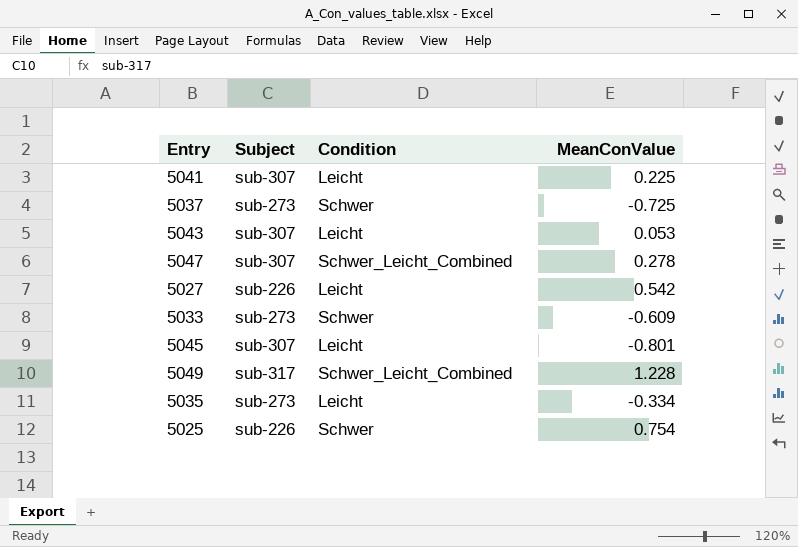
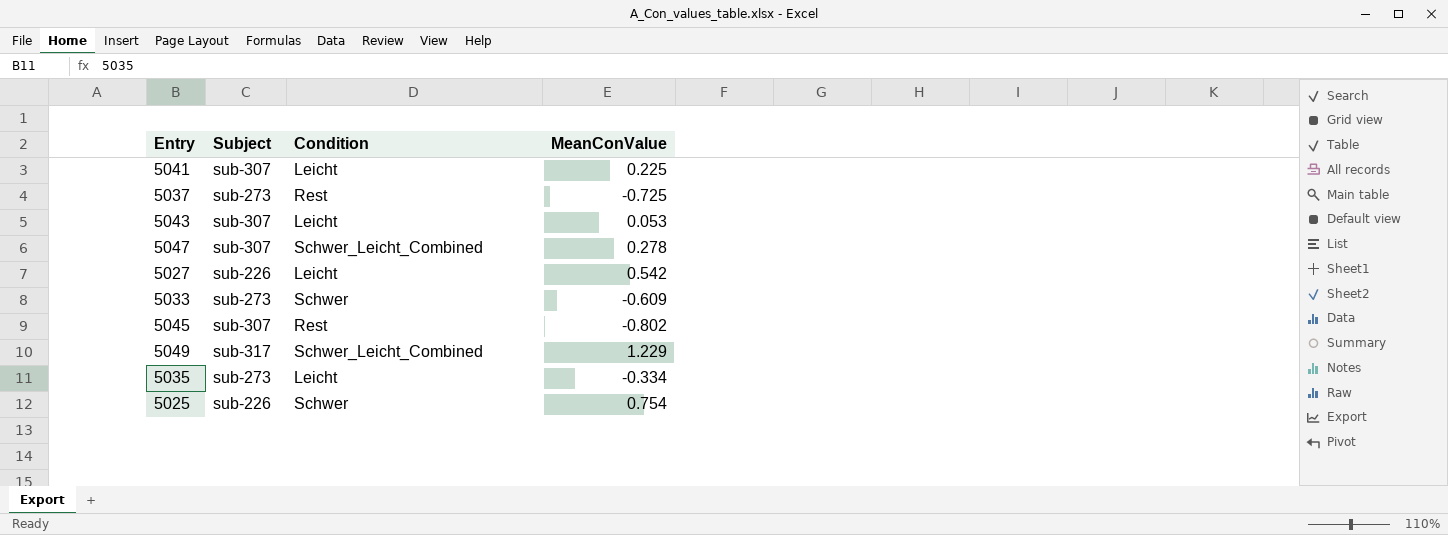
5037 | Condition: Schwer -> Rest
5045 | Condition: Leicht -> Rest
5045 | MeanConValue: -0.801 -> -0.802
5049 | MeanConValue: 1.228 -> 1.229

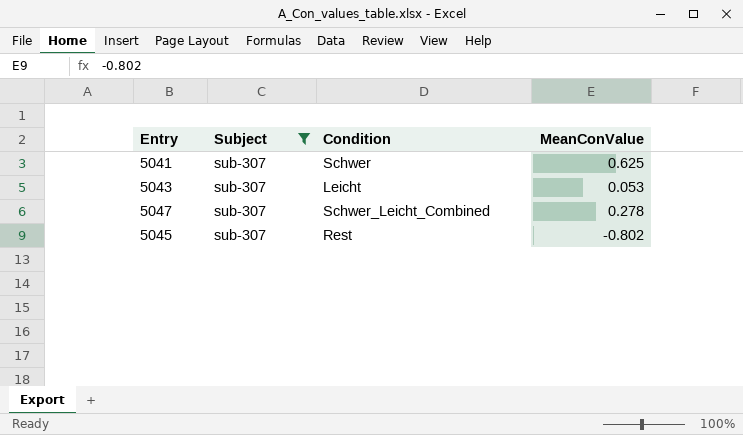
filter: none -> Subject = sub-307
5041 | Condition: Leicht -> Schwer
5041 | MeanConValue: 0.225 -> 0.625

